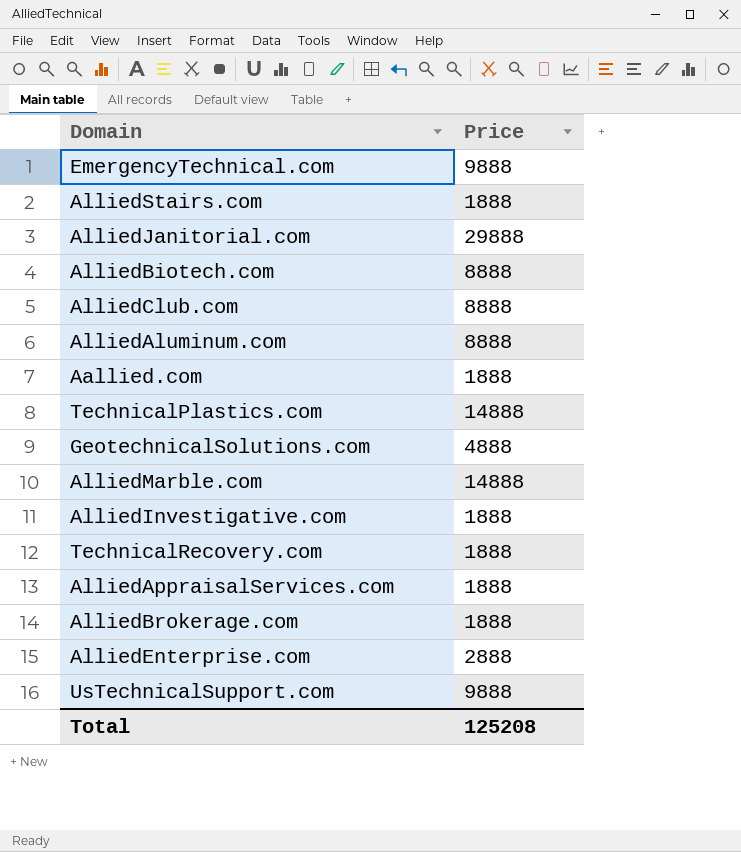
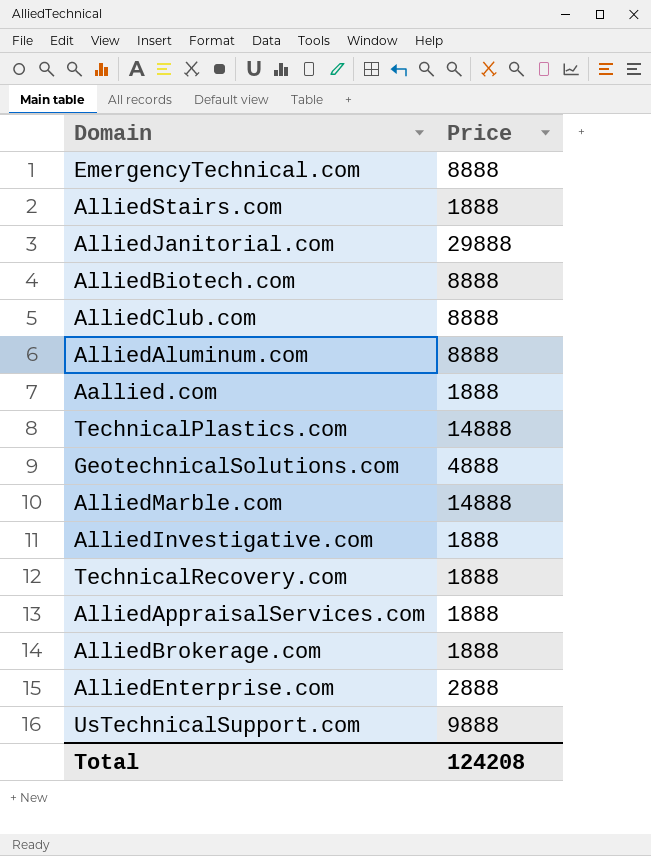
EmergencyTechnical.com | Price: 9888 -> 8888
Total | Price: 125208 -> 124208

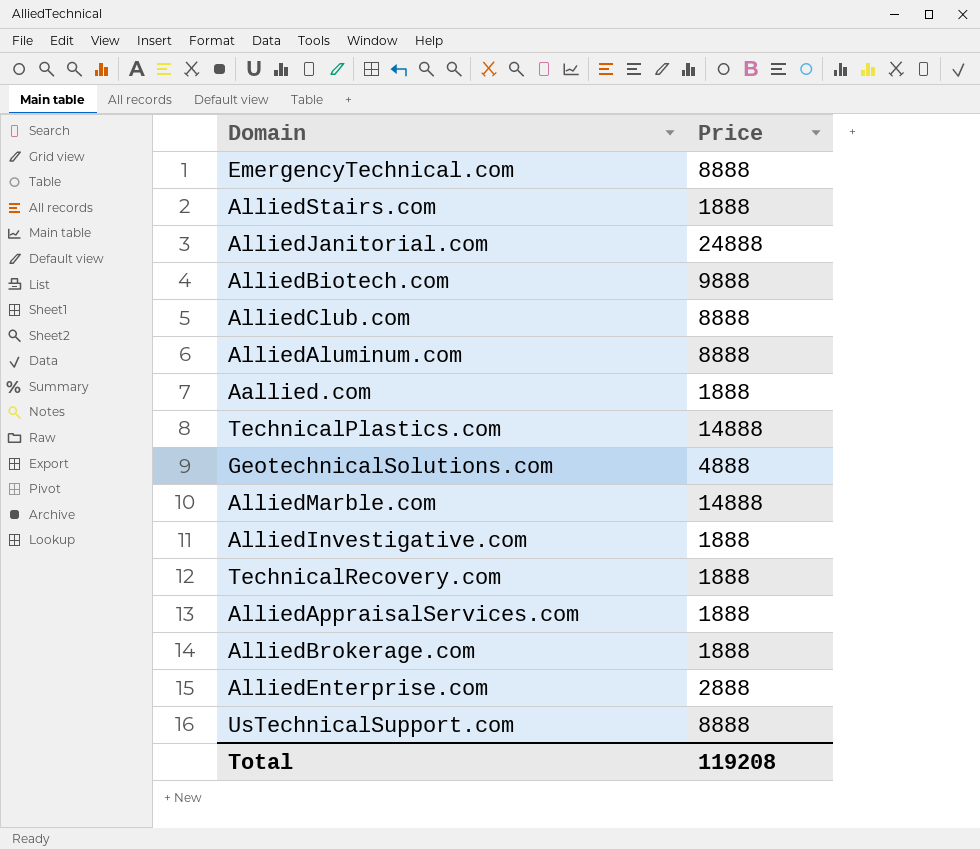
AlliedJanitorial.com | Price: 29888 -> 24888
AlliedBiotech.com | Price: 8888 -> 9888
UsTechnicalSupport.com | Price: 9888 -> 8888
Total | Price: 124208 -> 119208

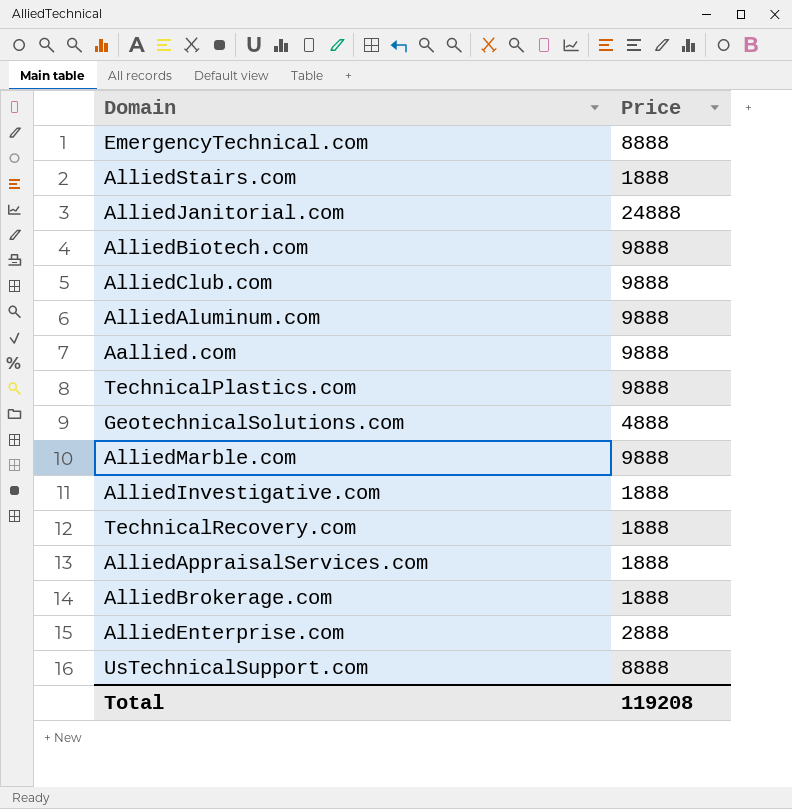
AlliedClub.com | Price: 8888 -> 9888
AlliedAluminum.com | Price: 8888 -> 9888
Aallied.com | Price: 1888 -> 9888
TechnicalPlastics.com | Price: 14888 -> 9888
AlliedMarble.com | Price: 14888 -> 9888

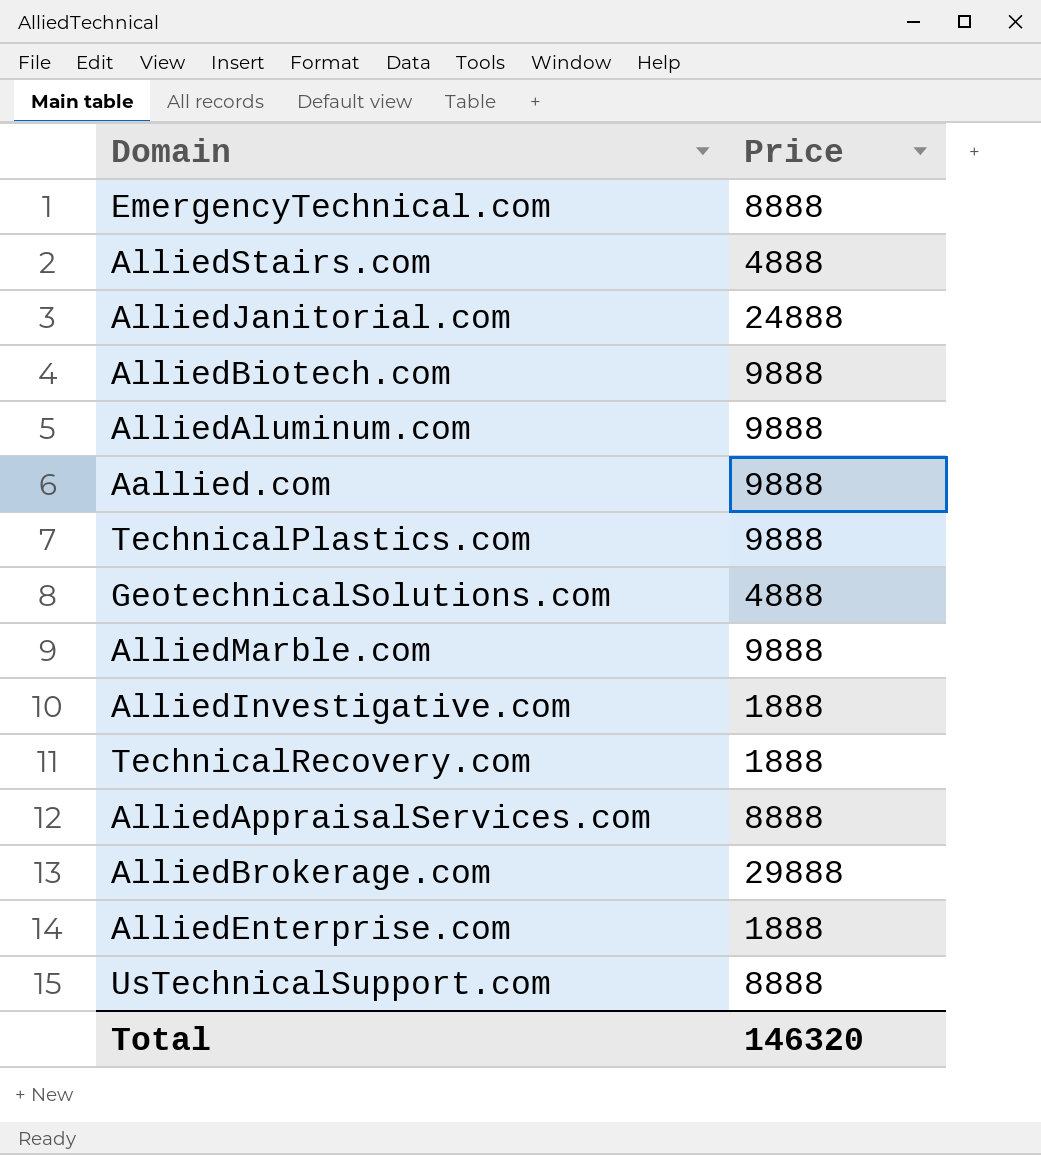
row AlliedClub.com: 9888 -> none
AlliedStairs.com | Price: 1888 -> 4888
AlliedAppraisalServices.com | Price: 1888 -> 8888
AlliedBrokerage.com | Price: 1888 -> 29888
AlliedEnterprise.com | Price: 2888 -> 1888
Total | Price: 119208 -> 146320

